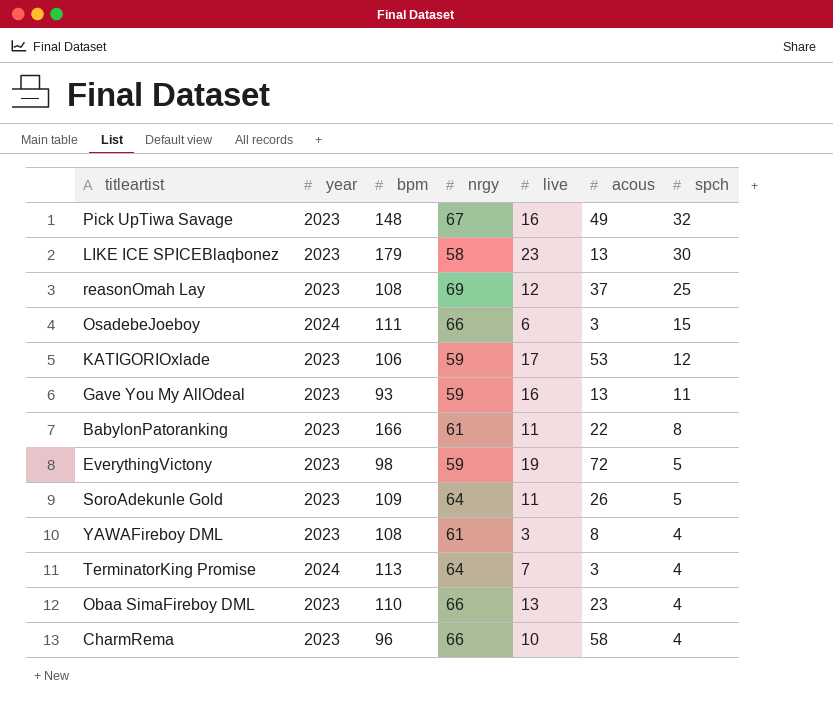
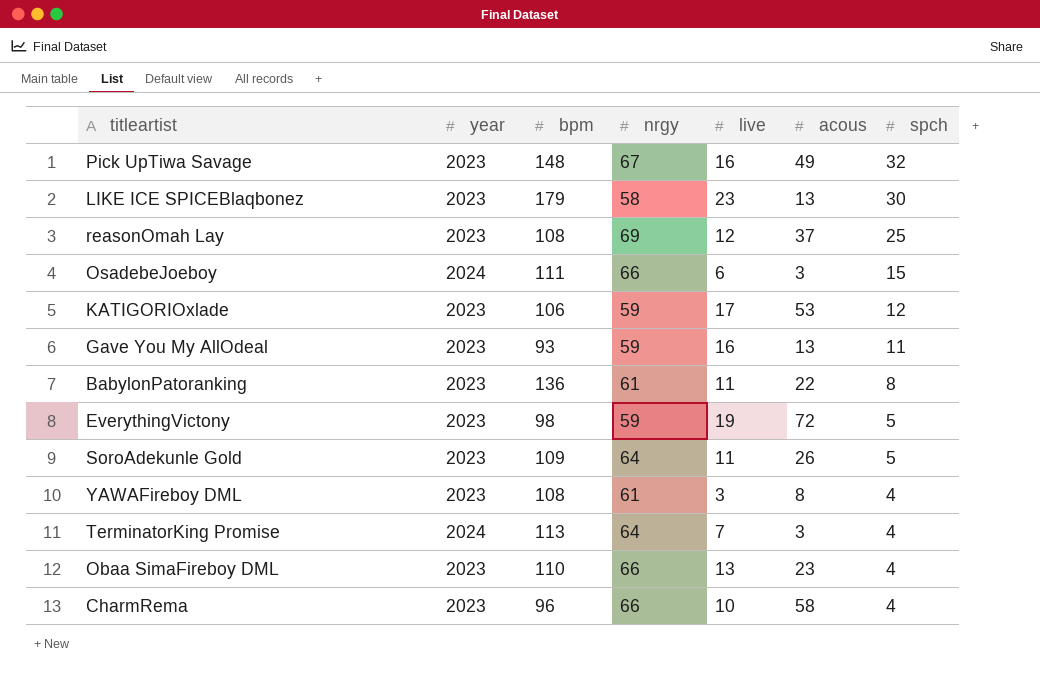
BabylonPatoranking | bpm: 166 -> 136

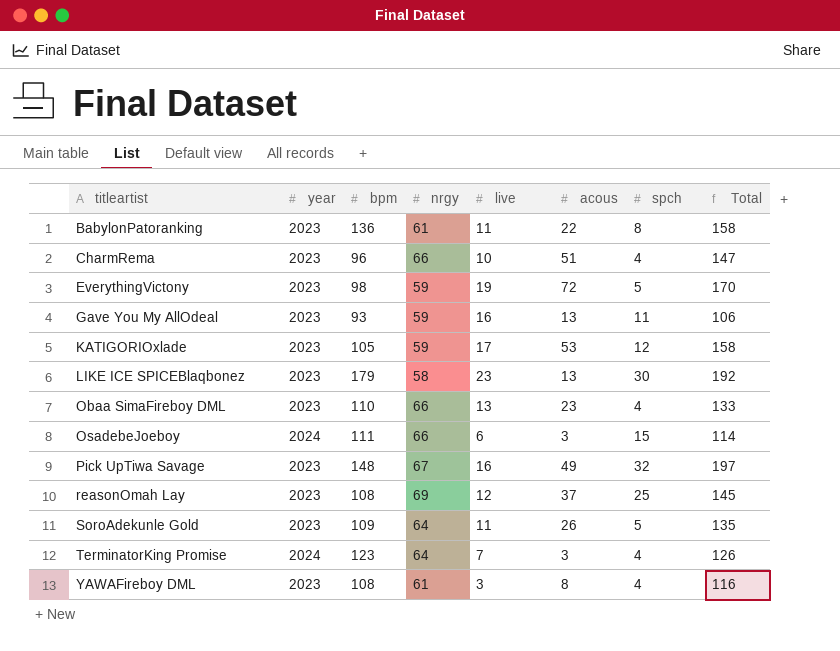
row order: spch descending -> titleartist ascending
column Total | formula: none -> [bpm] + [acous]
CharmRema | acous: 58 -> 51
KATIGORIOxlade | bpm: 106 -> 105
TerminatorKing Promise | bpm: 113 -> 123

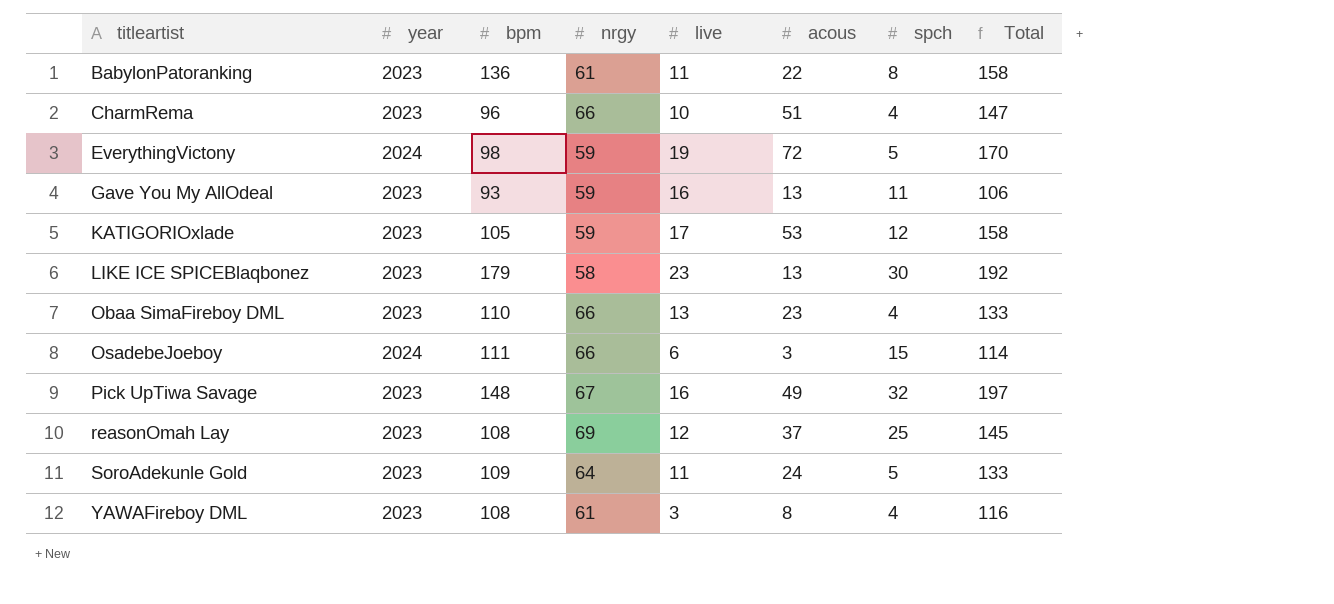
row TerminatorKing Promise: 2024 | 123 | 64 | 7 | 3 | 4 | 126 -> none
EverythingVictony | year: 2023 -> 2024
SoroAdekunle Gold | acous: 26 -> 24
SoroAdekunle Gold | Total: 135 -> 133

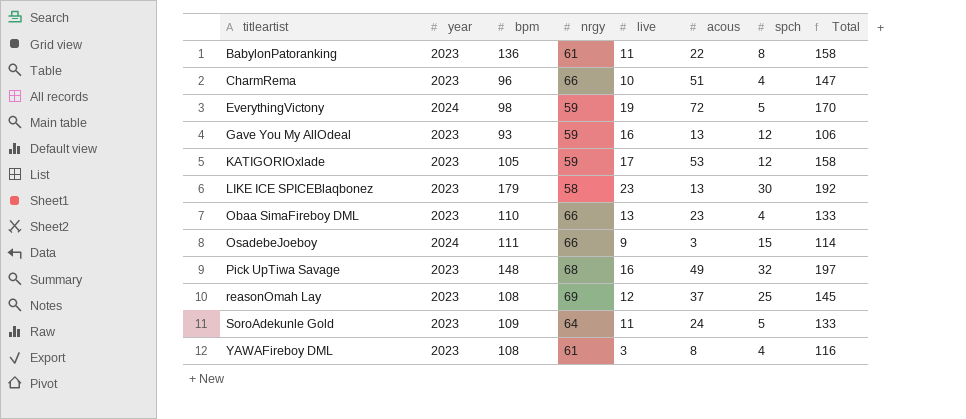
Gave You My AllOdeal | spch: 11 -> 12
OsadebeJoeboy | live: 6 -> 9
Pick UpTiwa Savage | nrgy: 67 -> 68

